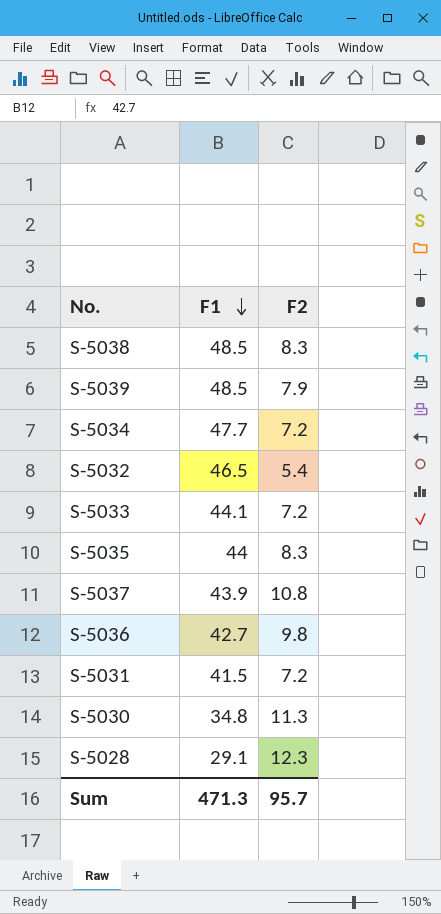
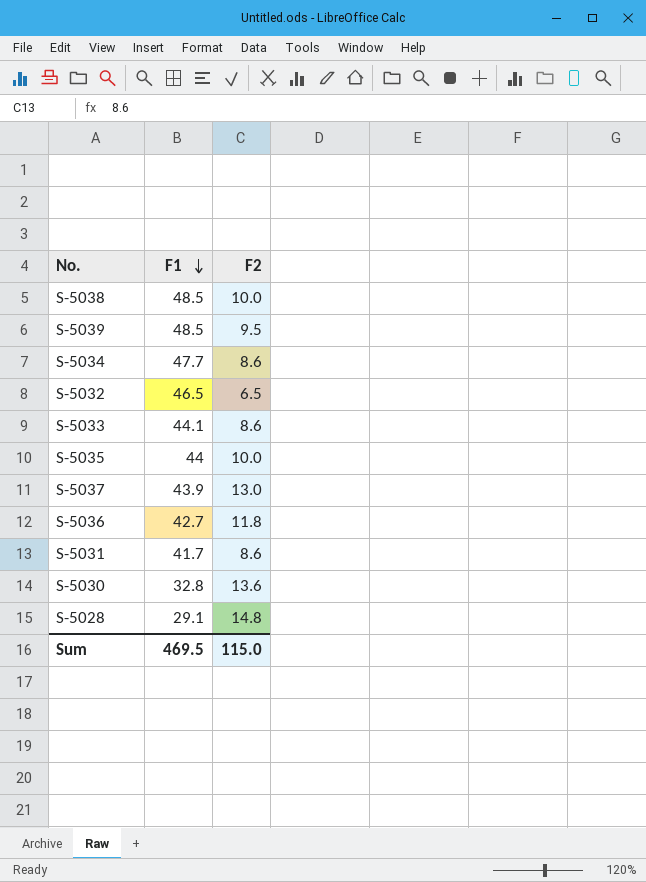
S-5038 | F2: 8.3 -> 10.0
S-5039 | F2: 7.9 -> 9.5
S-5034 | F2: 7.2 -> 8.6
S-5032 | F2: 5.4 -> 6.5
S-5033 | F2: 7.2 -> 8.6
S-5035 | F2: 8.3 -> 10.0
S-5037 | F2: 10.8 -> 13.0
S-5036 | F2: 9.8 -> 11.8
S-5031 | F1: 41.5 -> 41.7
S-5031 | F2: 7.2 -> 8.6
S-5030 | F1: 34.8 -> 32.8
S-5030 | F2: 11.3 -> 13.6
S-5028 | F2: 12.3 -> 14.8
Sum | F1: 471.3 -> 469.5
Sum | F2: 95.7 -> 115.0

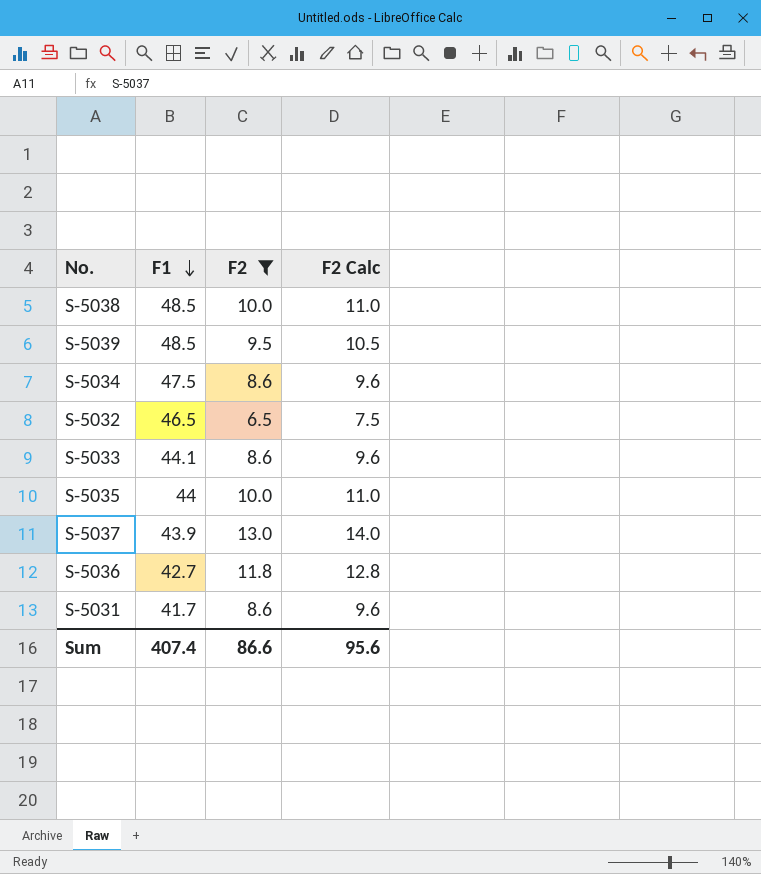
filter: none -> F2 <= 13.0
column F2 Calc | formula: none -> [F2] + 1
S-5034 | F1: 47.7 -> 47.5
Sum | F1: 469.5 -> 407.4
Sum | F2: 115.0 -> 86.6

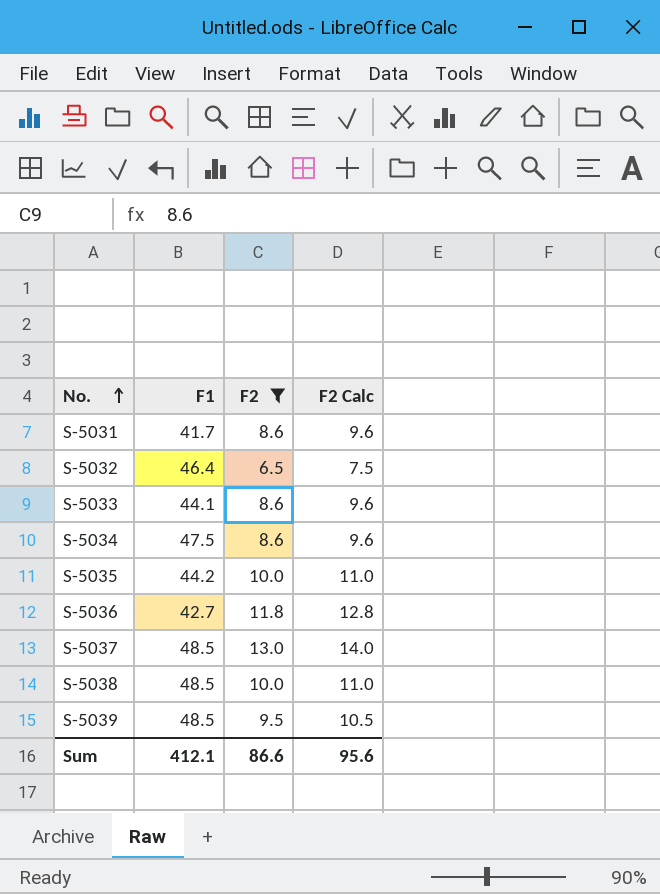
row order: F1 descending -> No. ascending
S-5032 | F1: 46.5 -> 46.4
S-5035 | F1: 44 -> 44.2
S-5037 | F1: 43.9 -> 48.5
Sum | F1: 407.4 -> 412.1

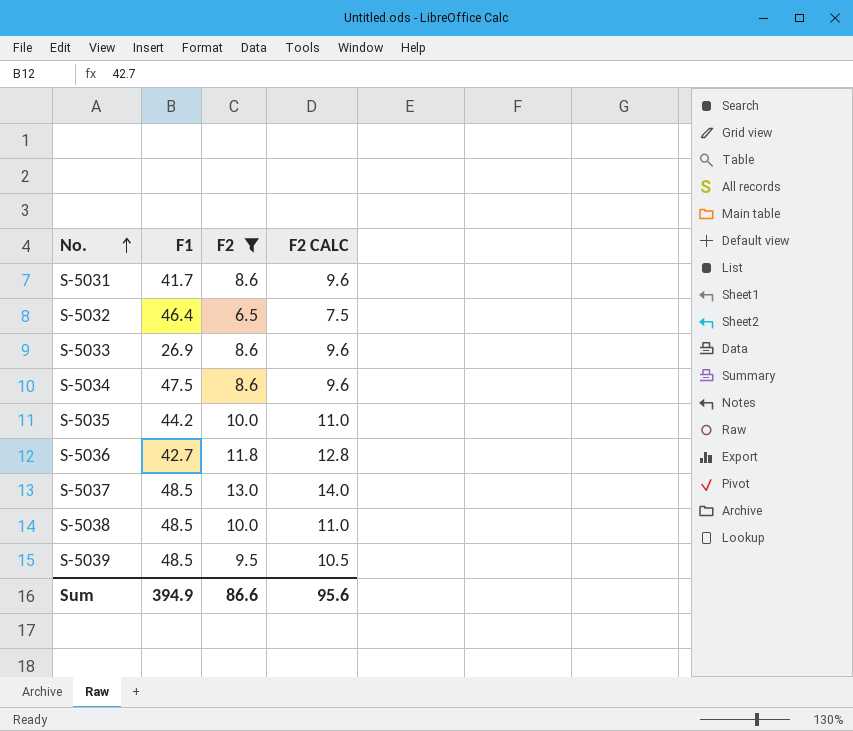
column name: F2 Calc -> F2 CALC
S-5033 | F1: 44.1 -> 26.9
Sum | F1: 412.1 -> 394.9

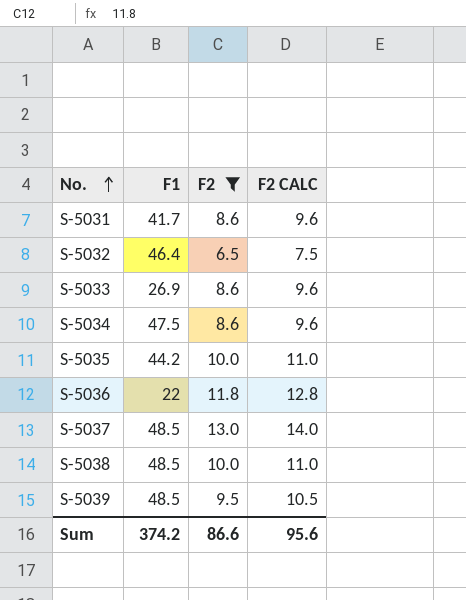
S-5036 | F1: 42.7 -> 22
Sum | F1: 394.9 -> 374.2

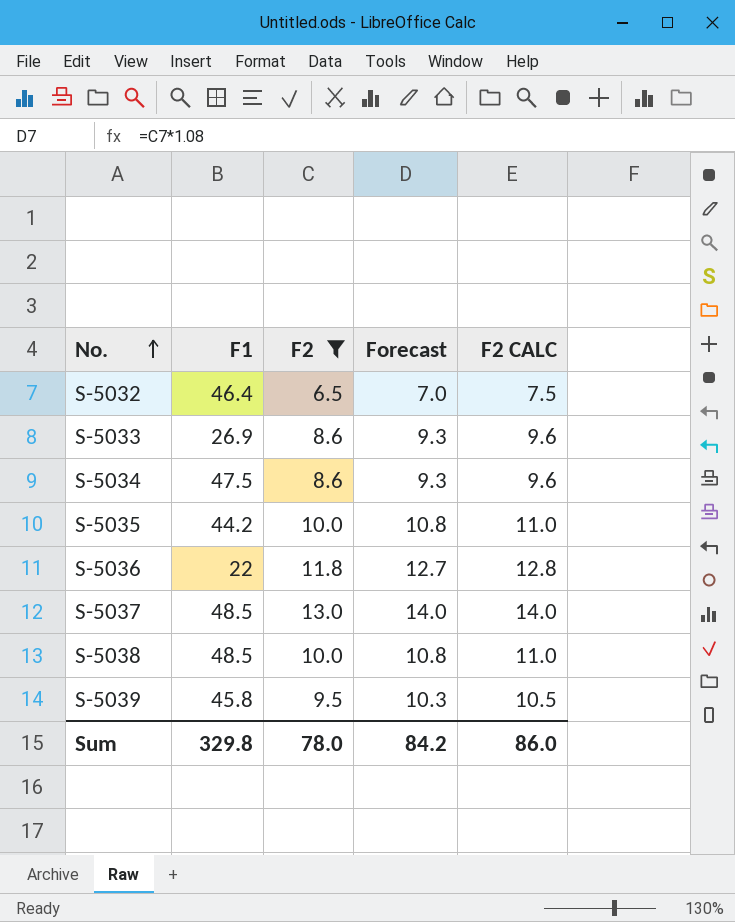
column Forecast | formula: none -> [F2] * 1.08
row S-5031: 41.7 | 8.6 | 9.6 -> none
S-5039 | F1: 48.5 -> 45.8
Sum | F1: 374.2 -> 329.8
Sum | F2: 86.6 -> 78.0
Sum | F2 CALC: 95.6 -> 86.0

